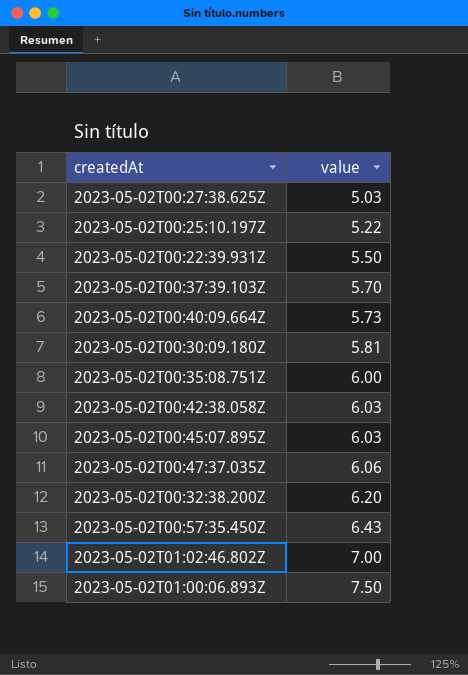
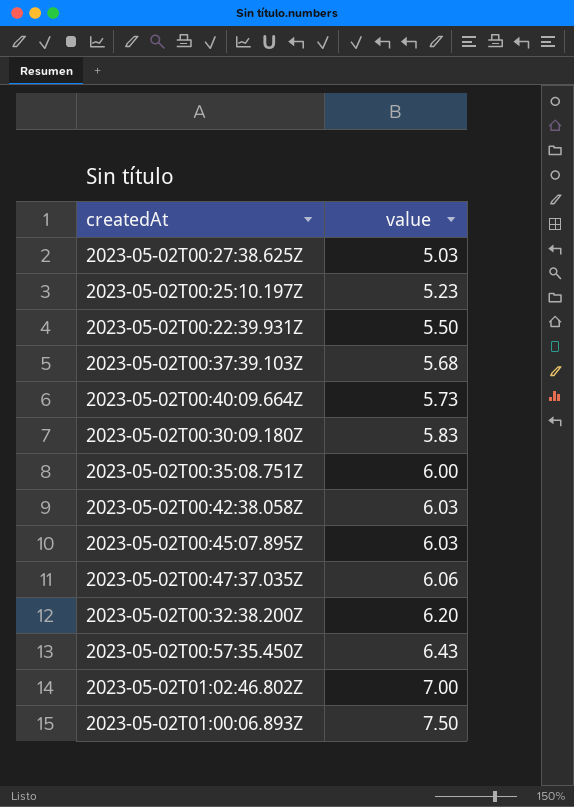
2023-05-02T00:25:10.197Z | value: 5.22 -> 5.23
2023-05-02T00:37:39.103Z | value: 5.70 -> 5.68
2023-05-02T00:30:09.180Z | value: 5.81 -> 5.83

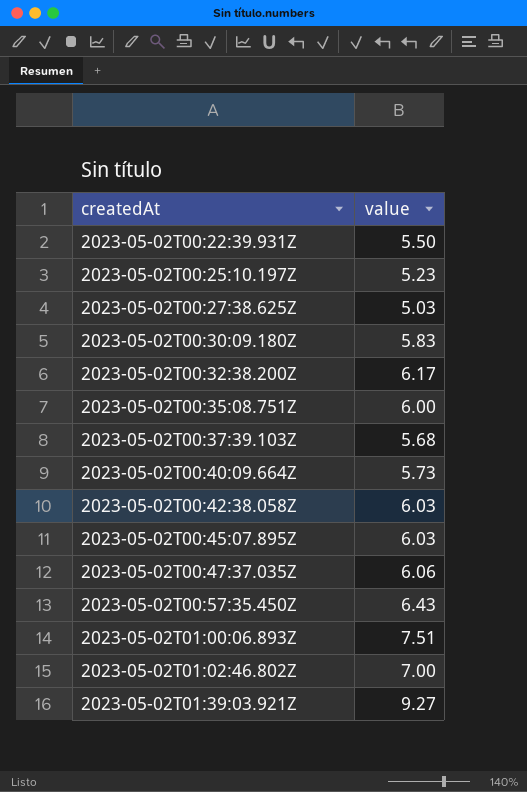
row order: value ascending -> createdAt ascending
2023-05-02T00:32:38.200Z | value: 6.20 -> 6.17
2023-05-02T01:00:06.893Z | value: 7.50 -> 7.51
row 2023-05-02T01:39:03.921Z: none -> 9.27

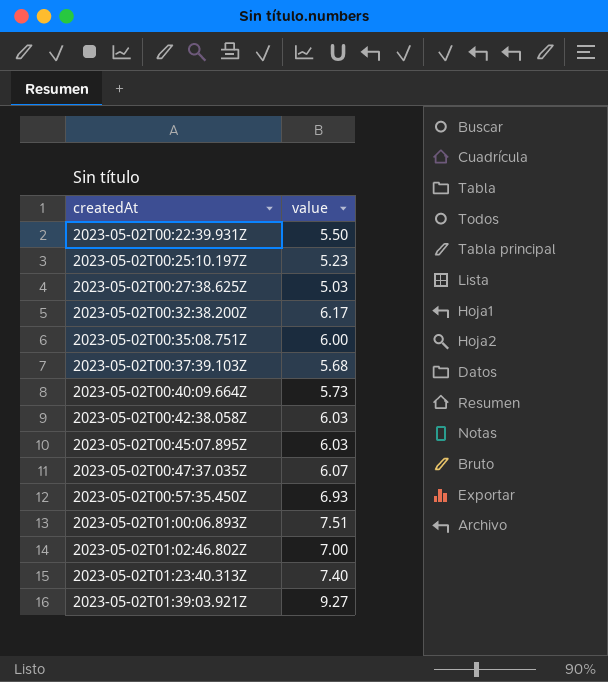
row 2023-05-02T00:30:09.180Z: 5.83 -> none
2023-05-02T00:47:37.035Z | value: 6.06 -> 6.07
2023-05-02T00:57:35.450Z | value: 6.43 -> 6.93
row 2023-05-02T01:23:40.313Z: none -> 7.40

